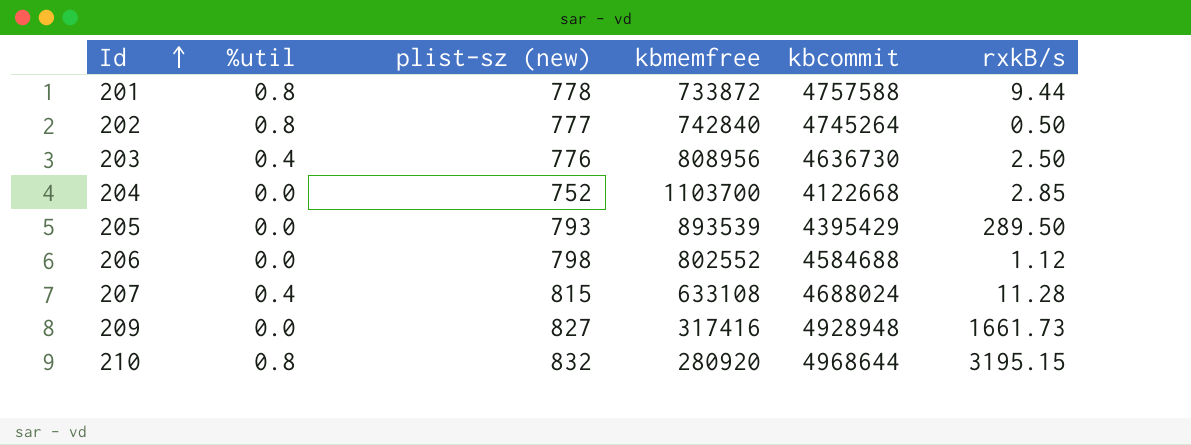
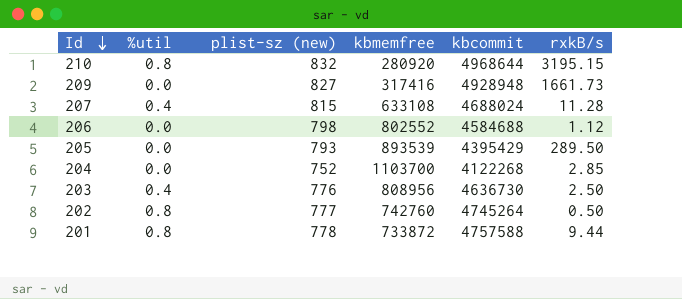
row order: Id ascending -> Id descending
204 | kbcommit: 4122668 -> 4122268
202 | kbmemfree: 742840 -> 742760

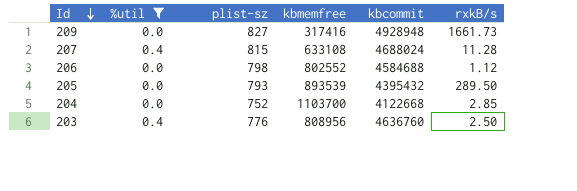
filter: none -> %util != 0.8
column name: plist-sz (new) -> plist-sz
205 | kbcommit: 4395429 -> 4395432
204 | kbcommit: 4122268 -> 4122668
203 | kbcommit: 4636730 -> 4636760

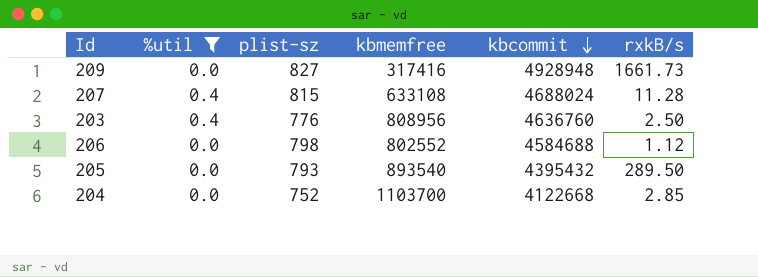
row order: Id descending -> kbcommit descending
205 | kbmemfree: 893539 -> 893540

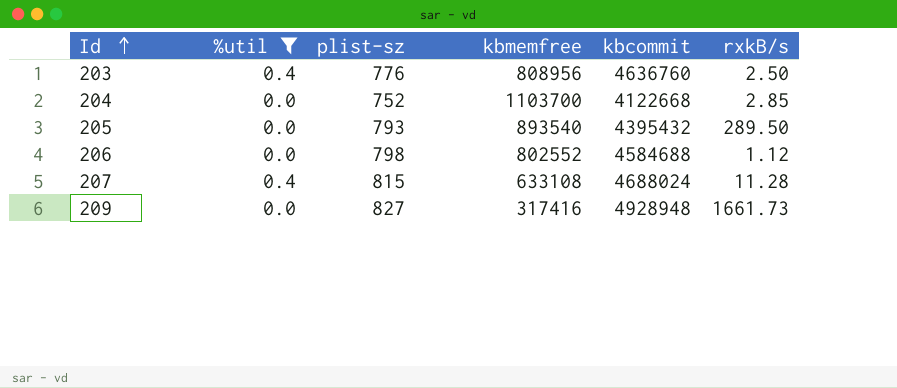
row order: kbcommit descending -> Id ascending

